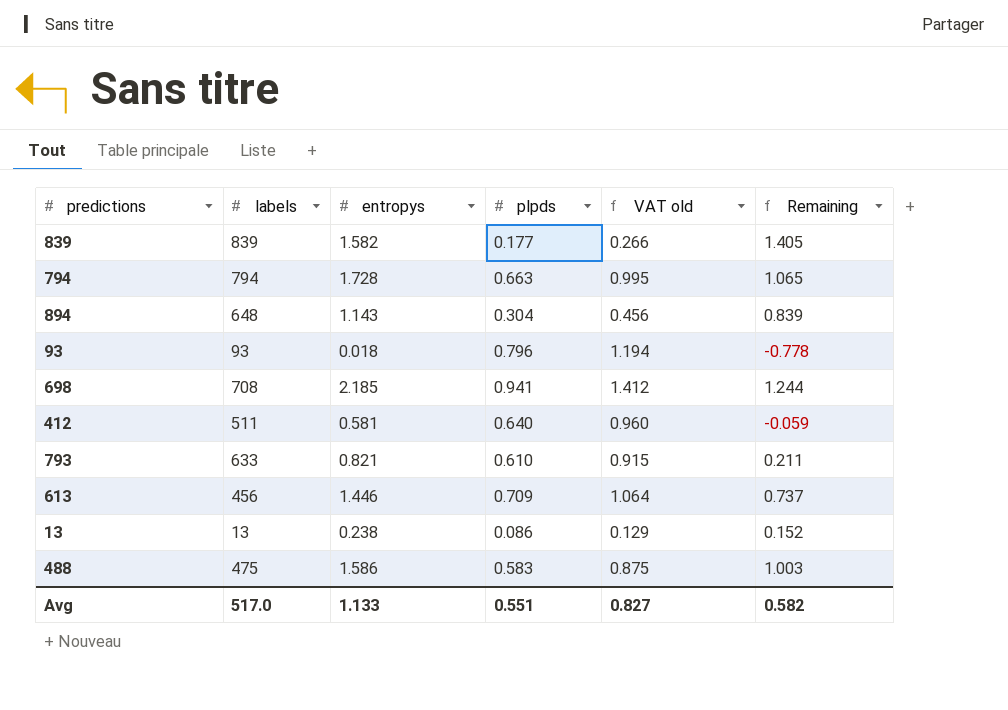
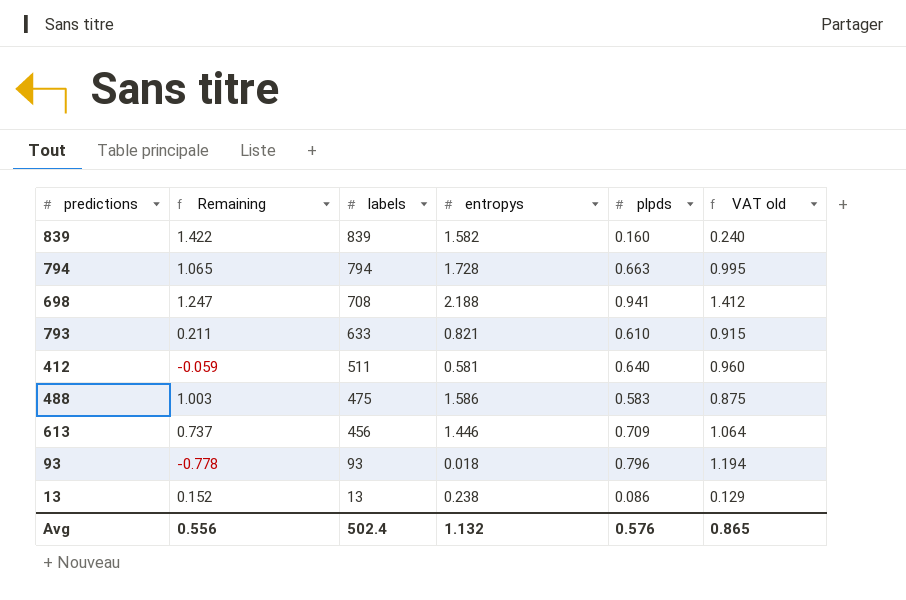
row order: none -> labels descending
column Remaining | position: 6 -> 2
row 894: 648 | 1.143 | 0.304 | 0.456 | 0.839 -> none
839 | Remaining: 1.405 -> 1.422
839 | plpds: 0.177 -> 0.160
839 | VAT old: 0.266 -> 0.240
698 | Remaining: 1.244 -> 1.247
698 | entropys: 2.185 -> 2.188
Avg | Remaining: 0.582 -> 0.556
Avg | labels: 517.0 -> 502.4
Avg | entropys: 1.133 -> 1.132
Avg | plpds: 0.551 -> 0.576
Avg | VAT old: 0.827 -> 0.865

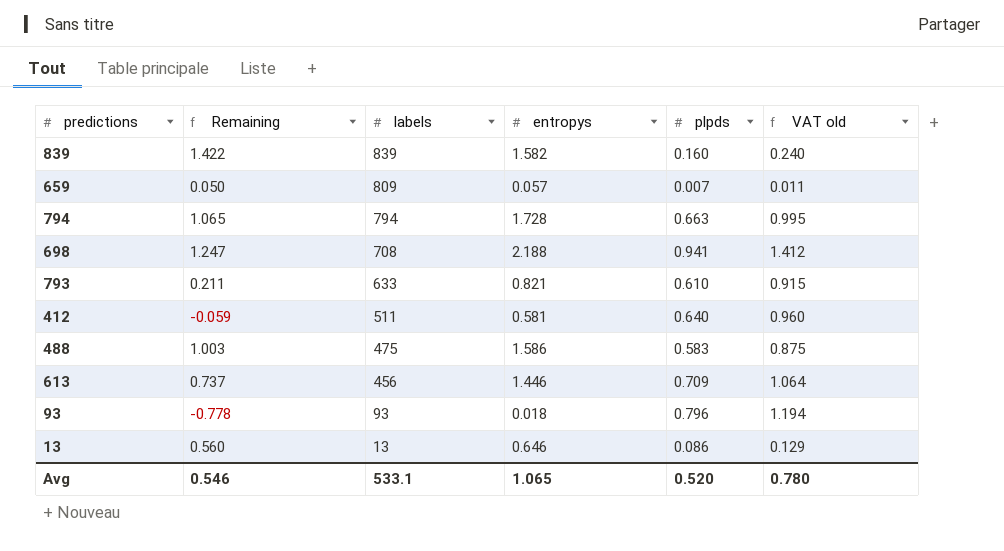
row 659: none -> 0.050 | 809 | 0.057 | 0.007 | 0.011
13 | Remaining: 0.152 -> 0.560
13 | entropys: 0.238 -> 0.646
Avg | Remaining: 0.556 -> 0.546
Avg | labels: 502.4 -> 533.1
Avg | entropys: 1.132 -> 1.065
Avg | plpds: 0.576 -> 0.520
Avg | VAT old: 0.865 -> 0.780

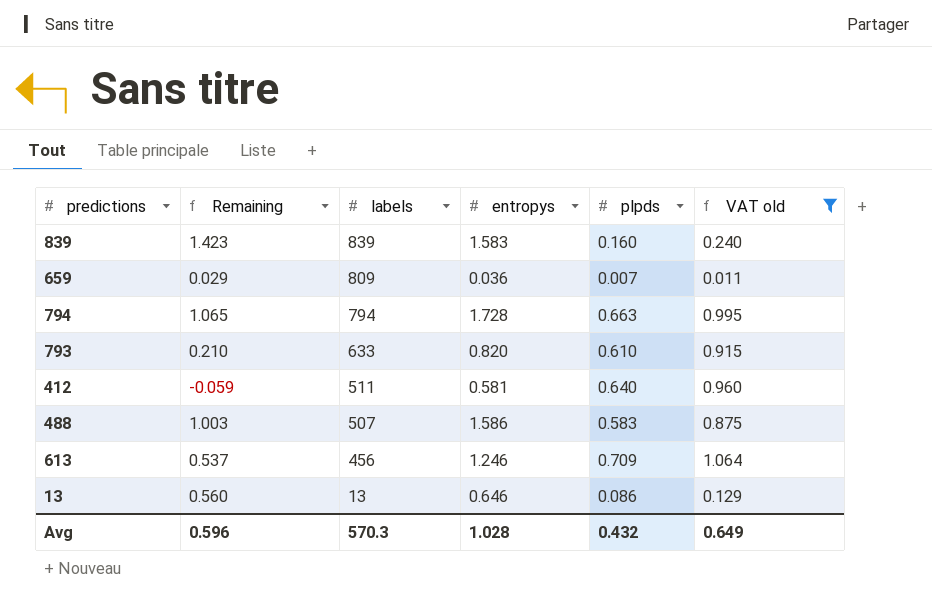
filter: none -> VAT old <= 1.064
839 | Remaining: 1.422 -> 1.423
839 | entropys: 1.582 -> 1.583
659 | Remaining: 0.050 -> 0.029
659 | entropys: 0.057 -> 0.036
793 | Remaining: 0.211 -> 0.210
793 | entropys: 0.821 -> 0.820
488 | labels: 475 -> 507
613 | Remaining: 0.737 -> 0.537
613 | entropys: 1.446 -> 1.246
Avg | Remaining: 0.546 -> 0.596
Avg | labels: 533.1 -> 570.3
Avg | entropys: 1.065 -> 1.028
Avg | plpds: 0.520 -> 0.432
Avg | VAT old: 0.780 -> 0.649

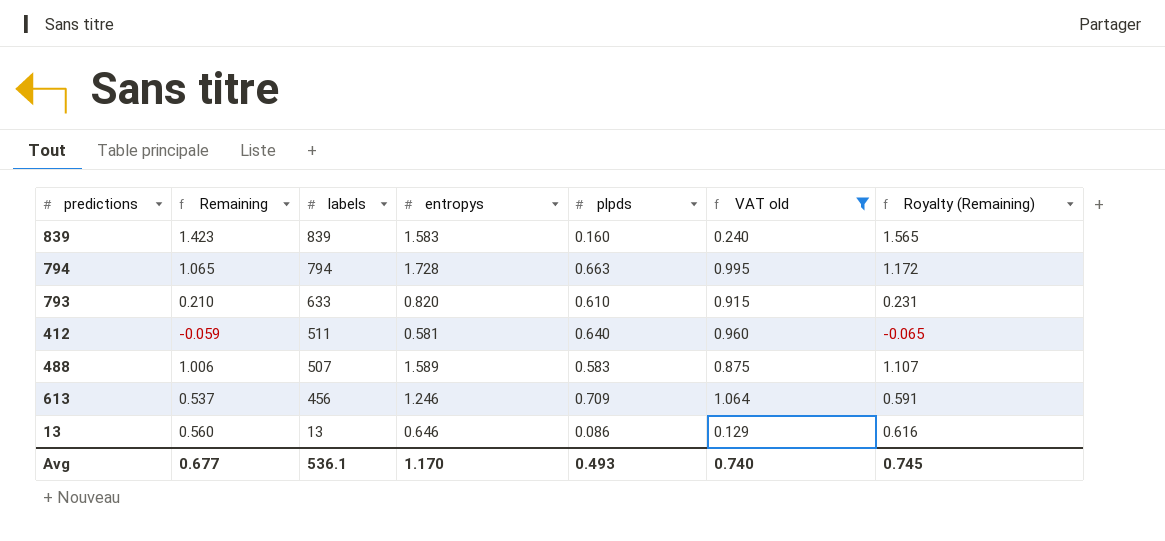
column Royalty (Remaining) | formula: none -> [Remaining] * 1.1
row 659: 0.029 | 809 | 0.036 | 0.007 | 0.011 -> none
488 | Remaining: 1.003 -> 1.006
488 | entropys: 1.586 -> 1.589
Avg | Remaining: 0.596 -> 0.677
Avg | labels: 570.3 -> 536.1
Avg | entropys: 1.028 -> 1.170
Avg | plpds: 0.432 -> 0.493
Avg | VAT old: 0.649 -> 0.740

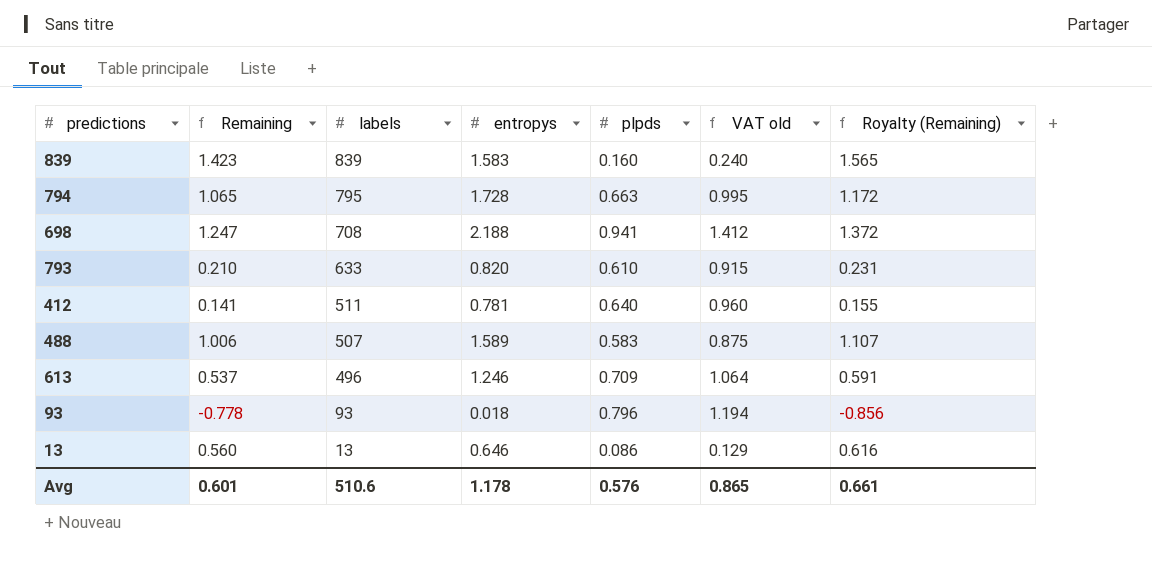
filter: VAT old <= 1.064 -> none
794 | labels: 794 -> 795
412 | Remaining: -0.059 -> 0.141
412 | entropys: 0.581 -> 0.781
412 | Royalty (Remaining): -0.065 -> 0.155
613 | labels: 456 -> 496
Avg | Remaining: 0.677 -> 0.601
Avg | labels: 536.1 -> 510.6
Avg | entropys: 1.170 -> 1.178
Avg | plpds: 0.493 -> 0.576
Avg | VAT old: 0.740 -> 0.865
Avg | Royalty (Remaining): 0.745 -> 0.661

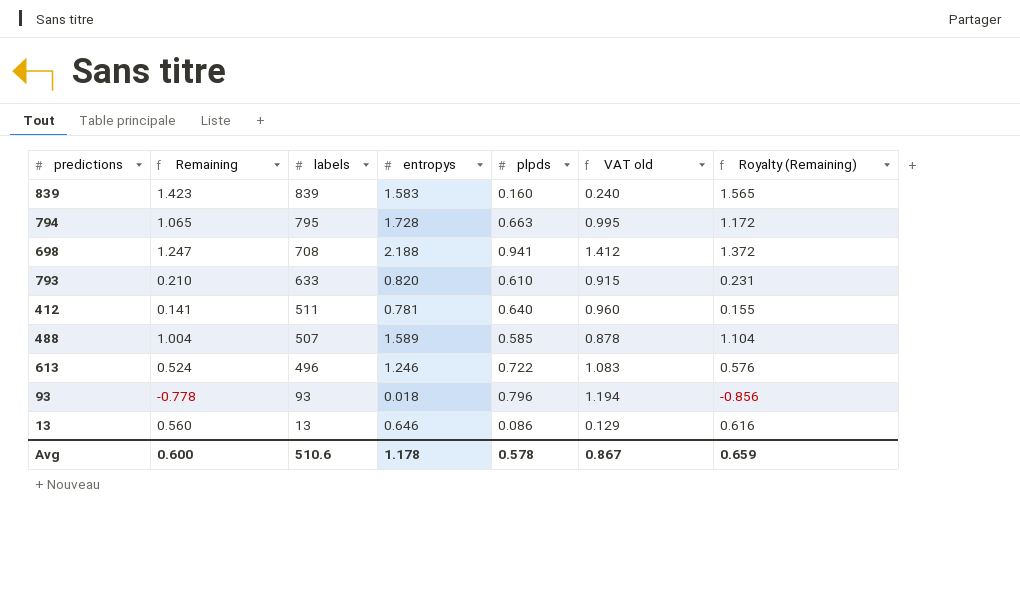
488 | Remaining: 1.006 -> 1.004
488 | plpds: 0.583 -> 0.585
488 | VAT old: 0.875 -> 0.878
488 | Royalty (Remaining): 1.107 -> 1.104
613 | Remaining: 0.537 -> 0.524
613 | plpds: 0.709 -> 0.722
613 | VAT old: 1.064 -> 1.083
613 | Royalty (Remaining): 0.591 -> 0.576
Avg | Remaining: 0.601 -> 0.600
Avg | plpds: 0.576 -> 0.578
Avg | VAT old: 0.865 -> 0.867
Avg | Royalty (Remaining): 0.661 -> 0.659

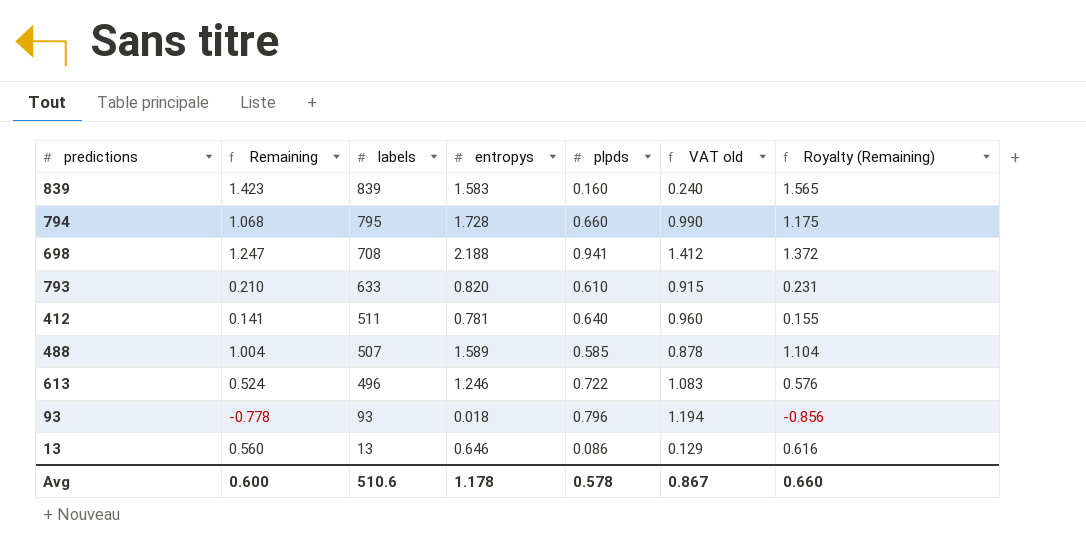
794 | Remaining: 1.065 -> 1.068
794 | plpds: 0.663 -> 0.660
794 | VAT old: 0.995 -> 0.990
794 | Royalty (Remaining): 1.172 -> 1.175
Avg | Royalty (Remaining): 0.659 -> 0.660

